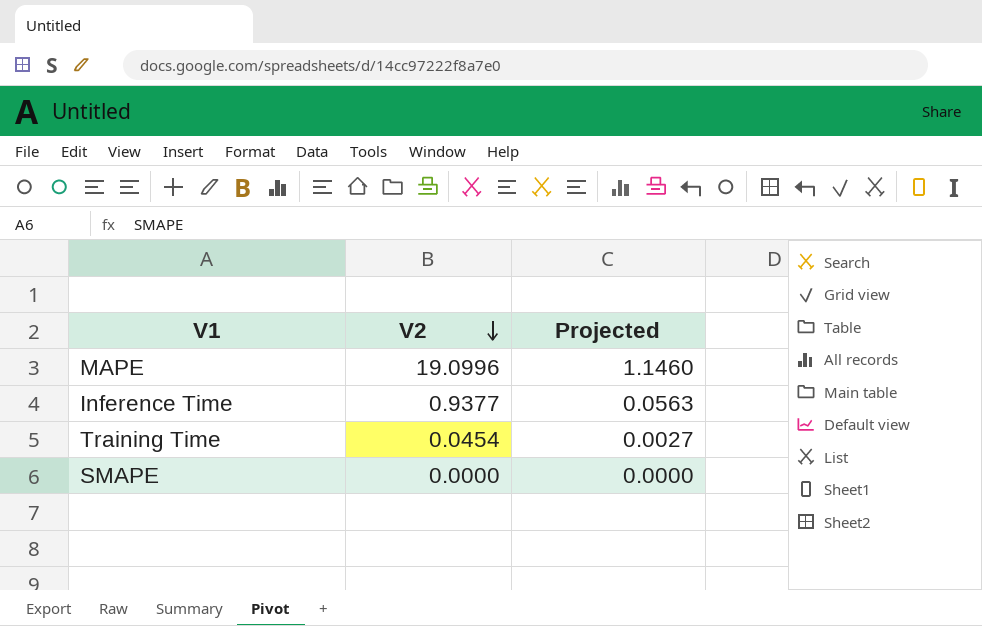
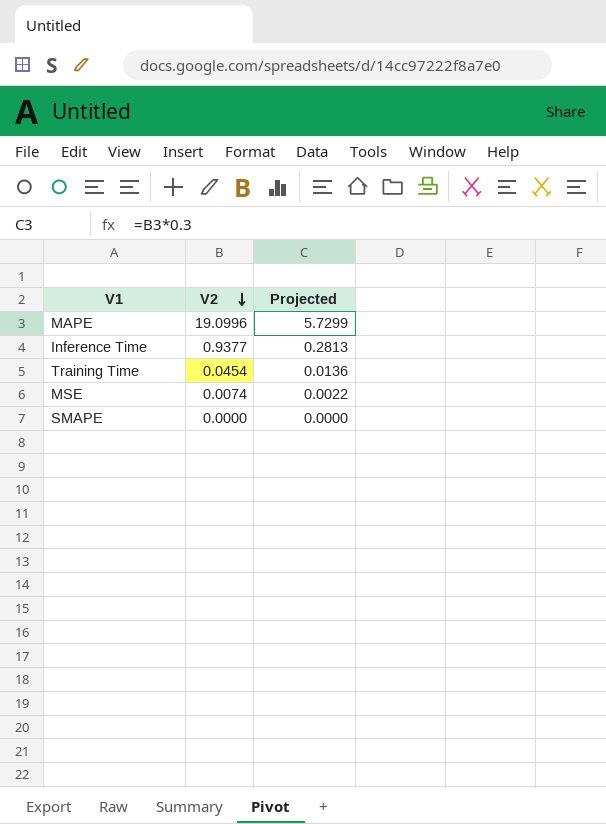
column Projected | formula: [V2] * 0.06 -> [V2] * 0.3
row MSE: none -> 0.0074 | 0.0022

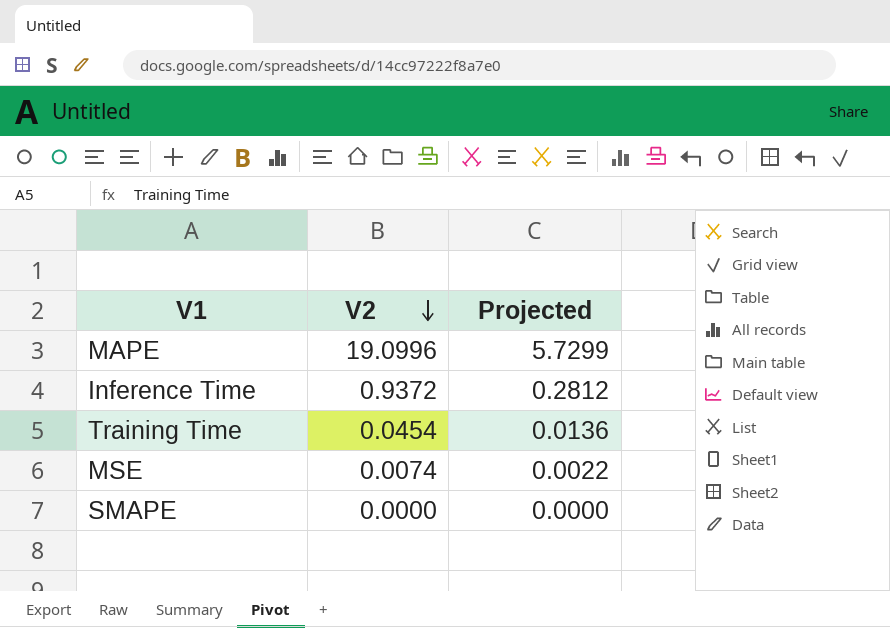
Inference Time | V2: 0.9377 -> 0.9372
Inference Time | Projected: 0.2813 -> 0.2812

